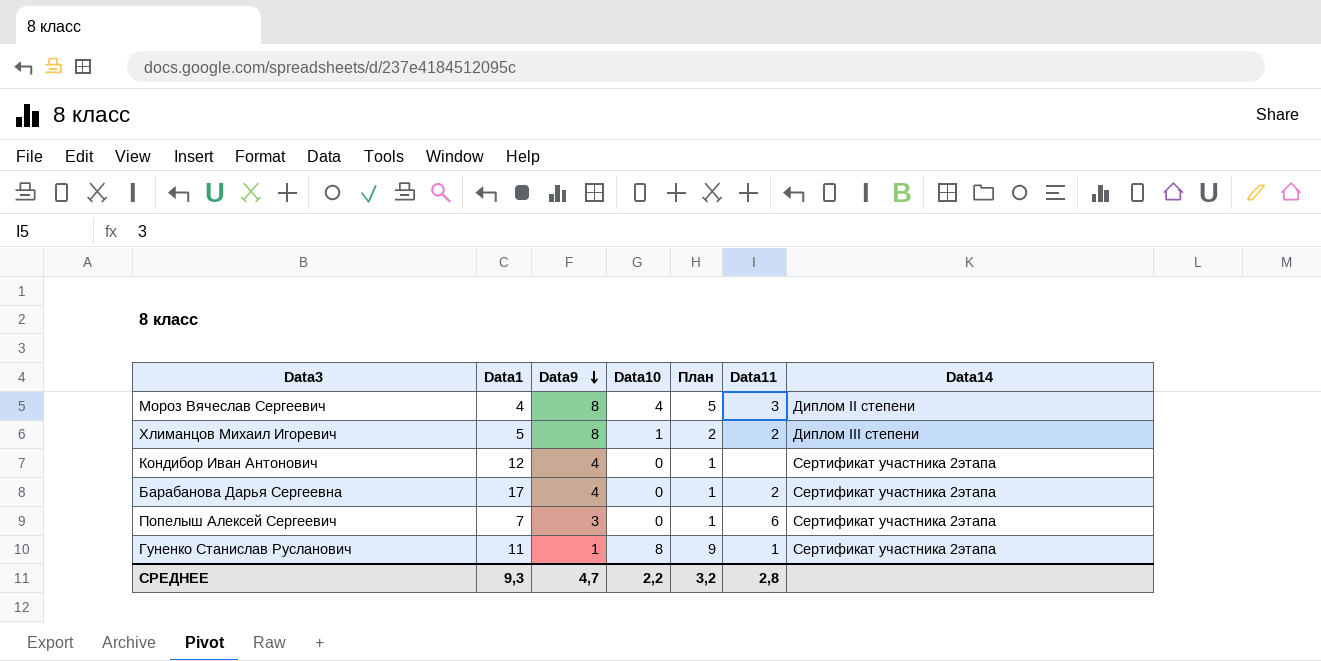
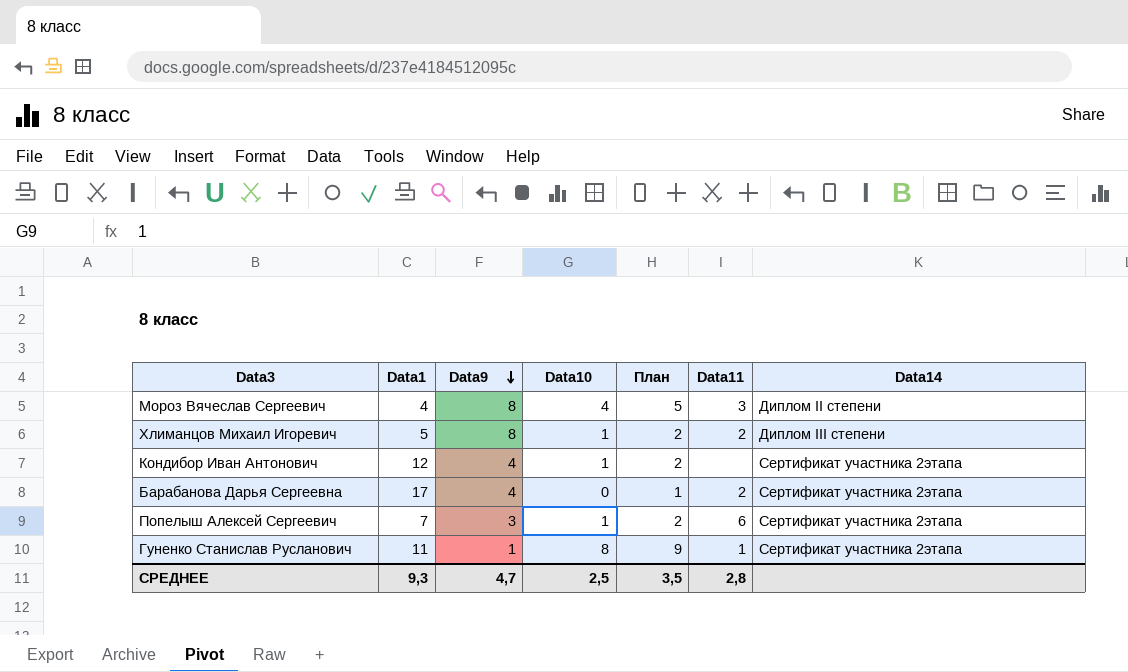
Кондибор Иван Антонович | Data10: 0 -> 1
Кондибор Иван Антонович | План: 1 -> 2
Попелыш Алексей Сергеевич | Data10: 0 -> 1
Попелыш Алексей Сергеевич | План: 1 -> 2
СРЕДНЕЕ | Data10: 2,2 -> 2,5
СРЕДНЕЕ | План: 3,2 -> 3,5

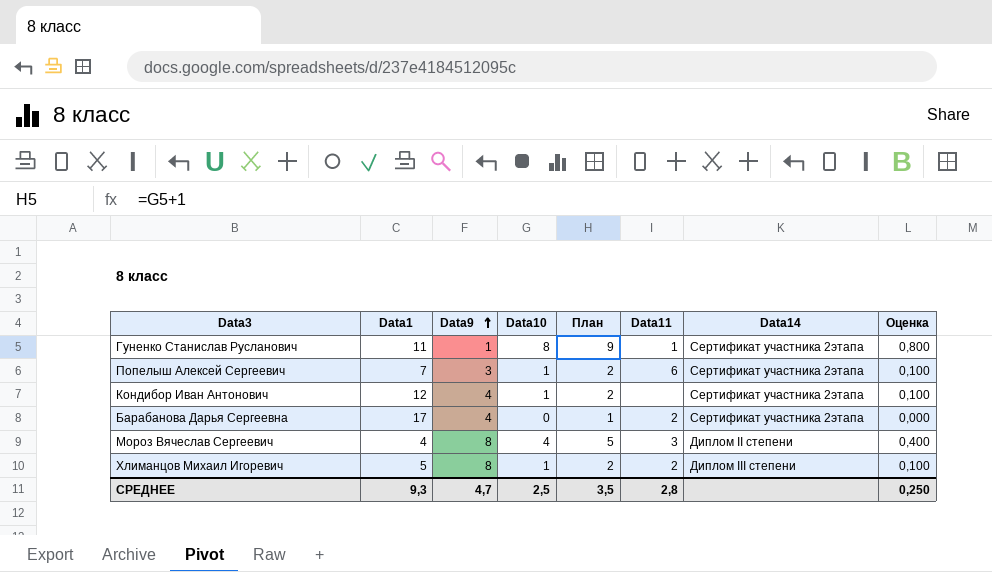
row order: Data9 descending -> Data9 ascending
column Оценка | formula: none -> [Data10] * 0,1

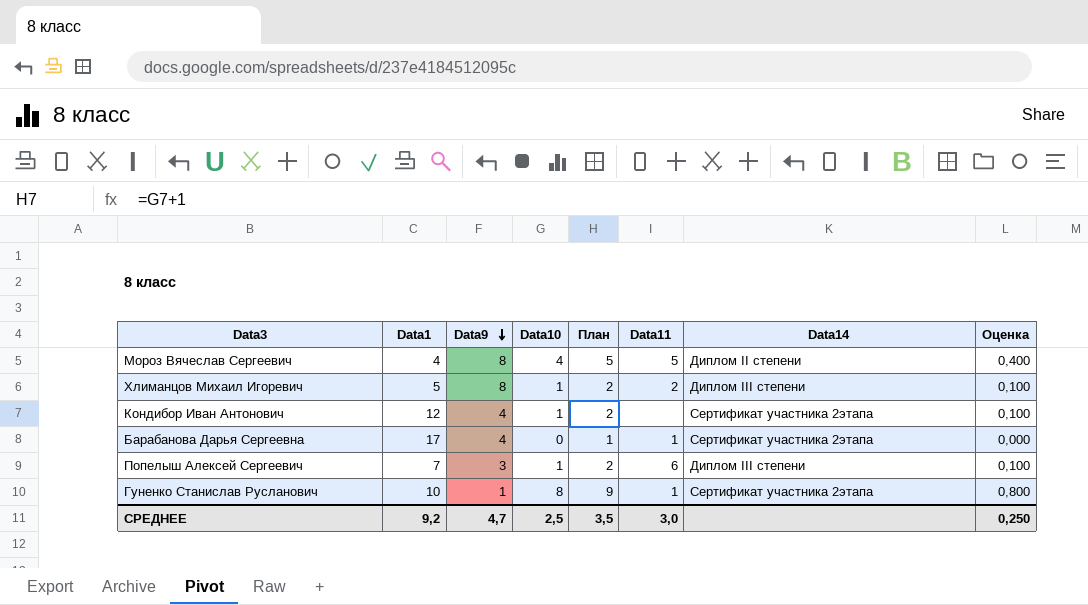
row order: Data9 ascending -> Data9 descending
Мороз Вячеслав Сергеевич | Data11: 3 -> 5
Барабанова Дарья Сергеевна | Data11: 2 -> 1
Попелыш Алексей Сергеевич | Data14: Сертификат участника 2этапа -> Диплом III степени
Гуненко Станислав Русланович | Data1: 11 -> 10
СРЕДНЕЕ | Data1: 9,3 -> 9,2
СРЕДНЕЕ | Data11: 2,8 -> 3,0

